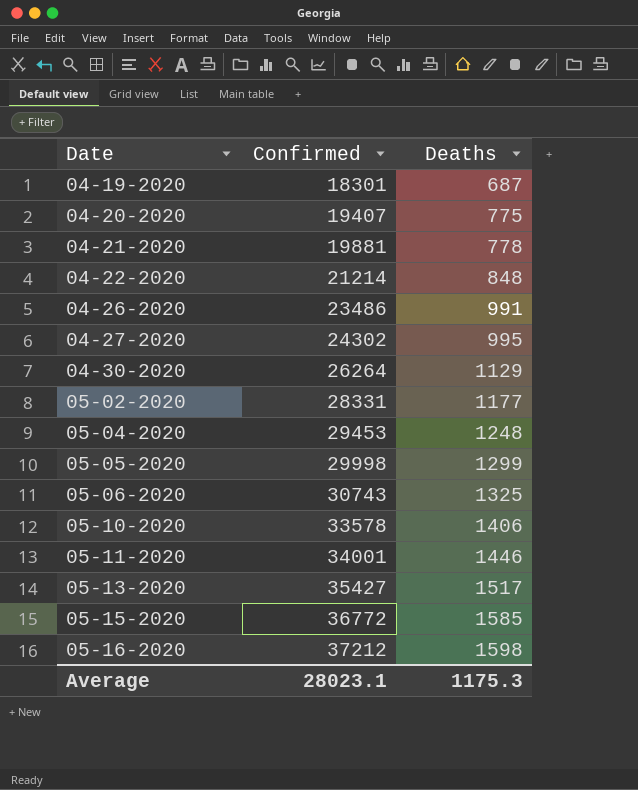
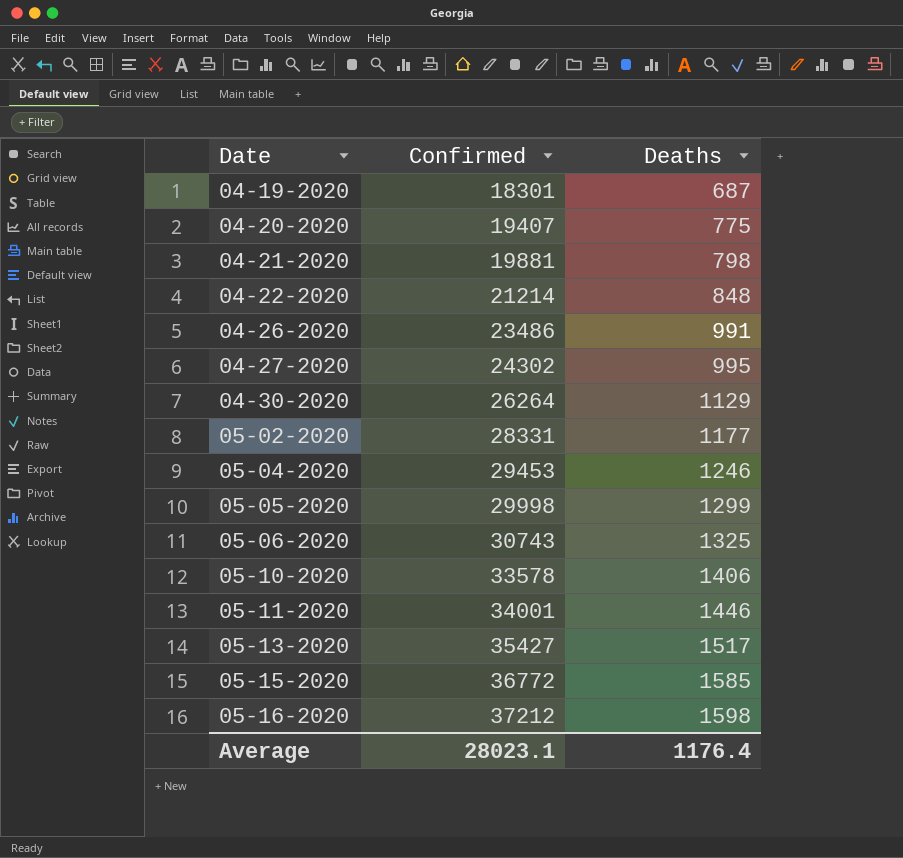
04-21-2020 | Deaths: 778 -> 798
05-04-2020 | Deaths: 1248 -> 1246
Average | Deaths: 1175.3 -> 1176.4

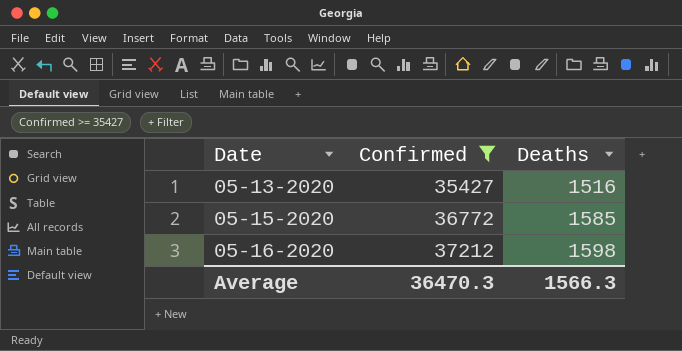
filter: none -> Confirmed >= 35427
05-13-2020 | Deaths: 1517 -> 1516
Average | Confirmed: 28023.1 -> 36470.3
Average | Deaths: 1176.4 -> 1566.3

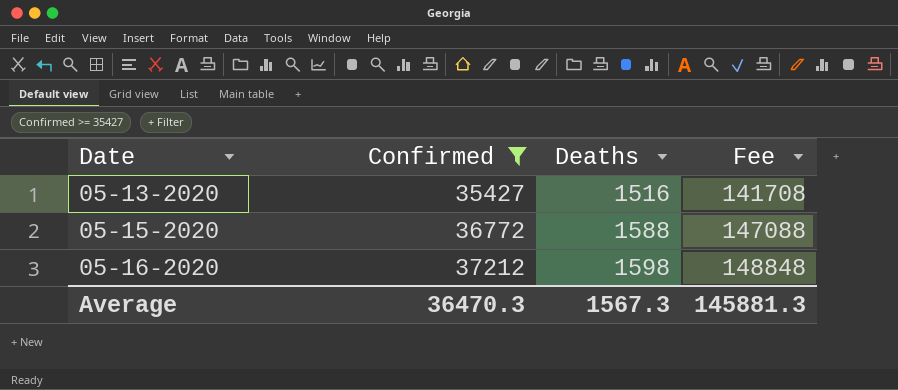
column Fee | formula: none -> [Confirmed] * 4
05-15-2020 | Deaths: 1585 -> 1588
Average | Deaths: 1566.3 -> 1567.3

